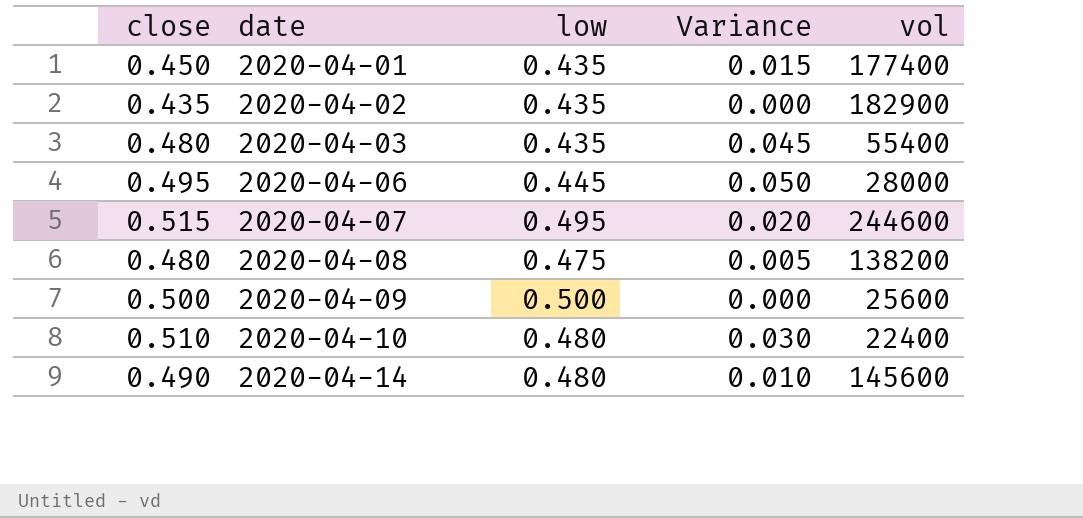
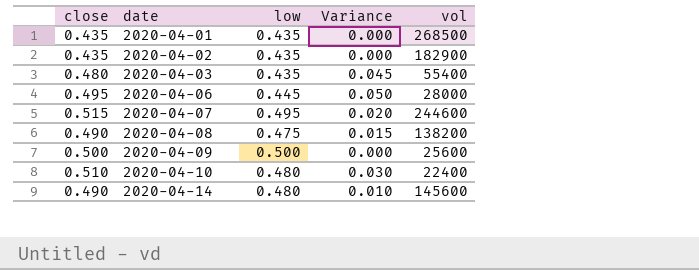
2020-04-01 | close: 0.450 -> 0.435
2020-04-01 | Variance: 0.015 -> 0.000
2020-04-01 | vol: 177400 -> 268500
2020-04-08 | close: 0.480 -> 0.490
2020-04-08 | Variance: 0.005 -> 0.015

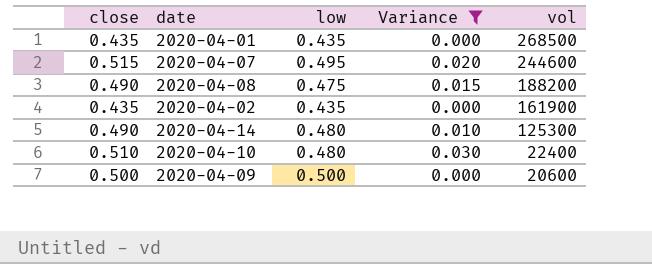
filter: none -> Variance <= 0.030
row order: date ascending -> vol descending
2020-04-08 | vol: 138200 -> 188200
2020-04-02 | vol: 182900 -> 161900
2020-04-14 | vol: 145600 -> 125300
2020-04-09 | vol: 25600 -> 20600

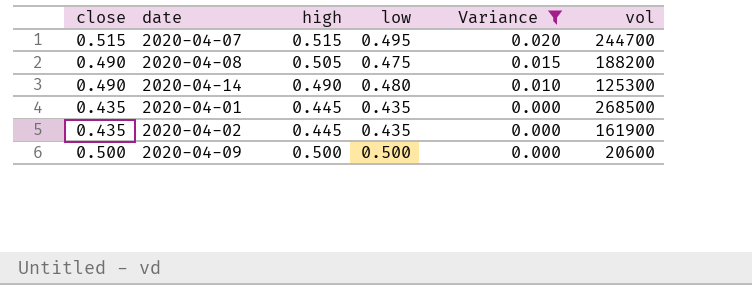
row order: vol descending -> Variance descending
column high | position: none -> 3
row 2020-04-10: 0.510 | 0.480 | 0.030 | 22400 -> none
2020-04-07 | vol: 244600 -> 244700

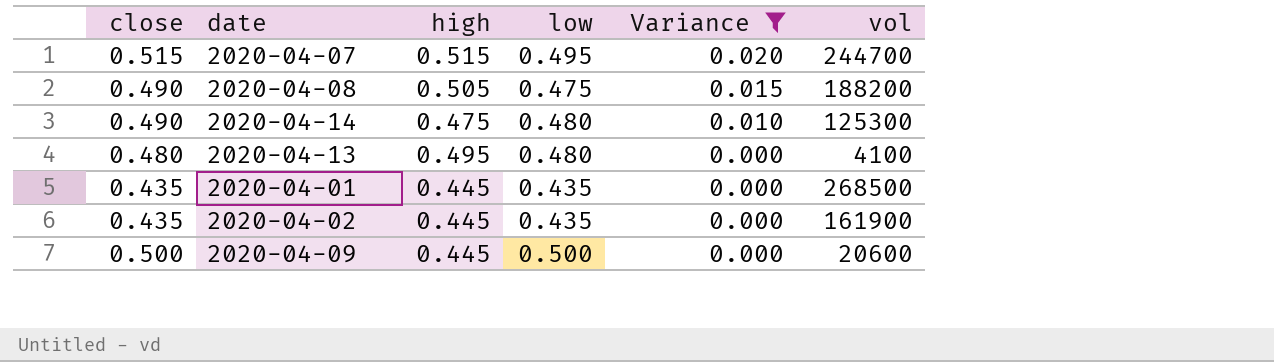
2020-04-14 | high: 0.490 -> 0.475
row 2020-04-13: none -> 0.480 | 0.495 | 0.480 | 0.000 | 4100
2020-04-09 | high: 0.500 -> 0.445

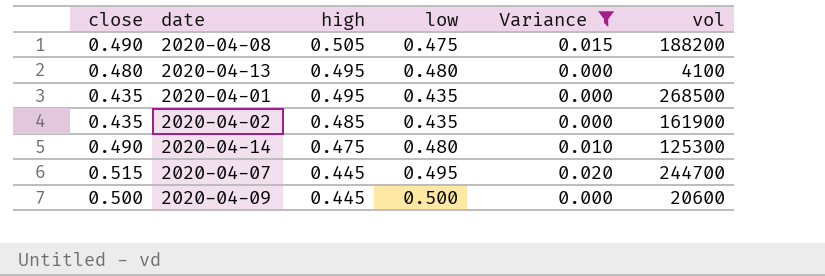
row order: Variance descending -> high descending
2020-04-01 | high: 0.445 -> 0.495
2020-04-02 | high: 0.445 -> 0.485
2020-04-07 | high: 0.515 -> 0.445

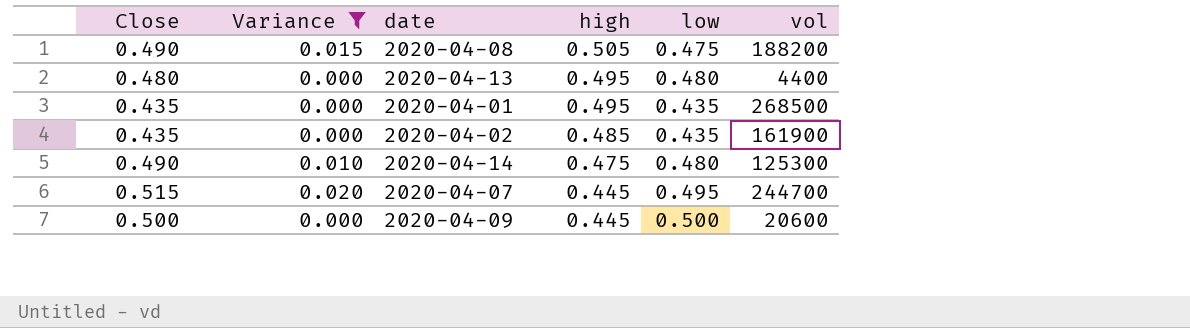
column name: close -> Close
column Variance | position: 5 -> 2
2020-04-13 | vol: 4100 -> 4400

